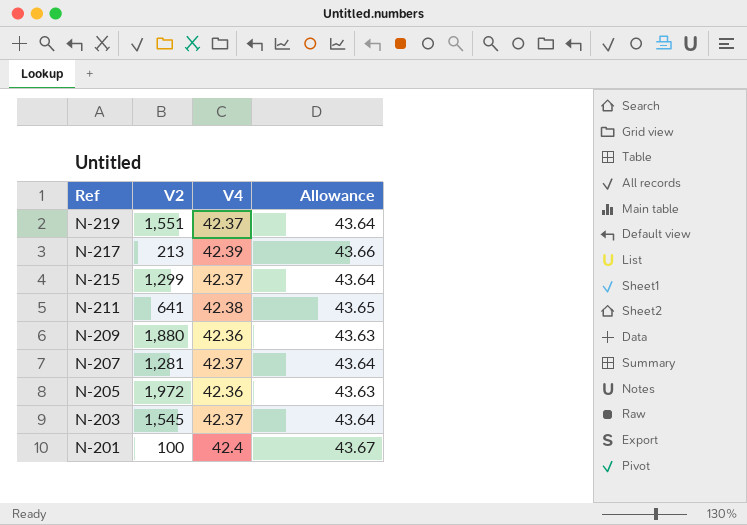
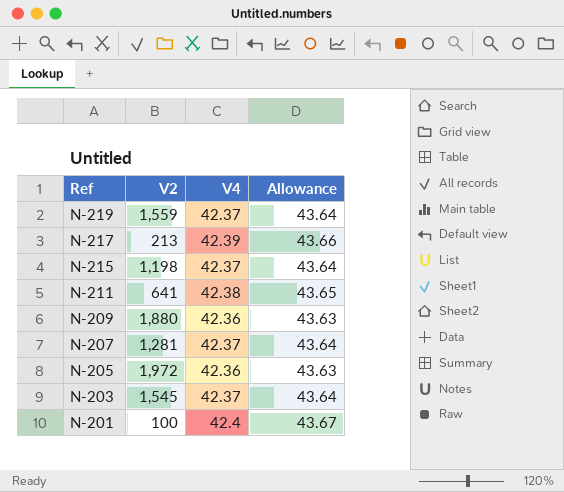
N-219 | V2: 1,551 -> 1,559
N-215 | V2: 1,299 -> 1,198

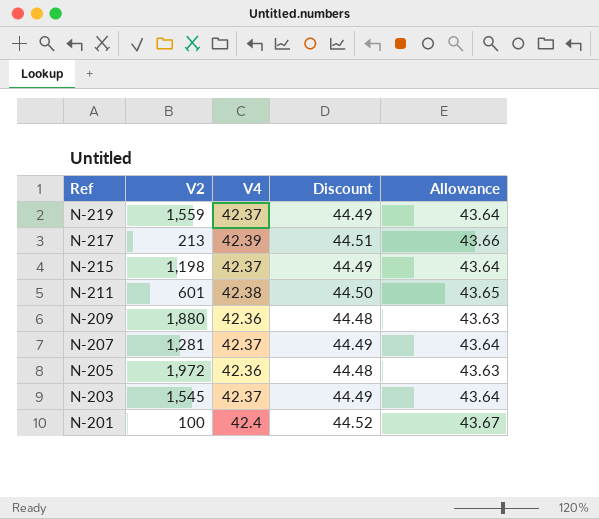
column Discount | formula: none -> [V4] * 1.05
N-211 | V2: 641 -> 601

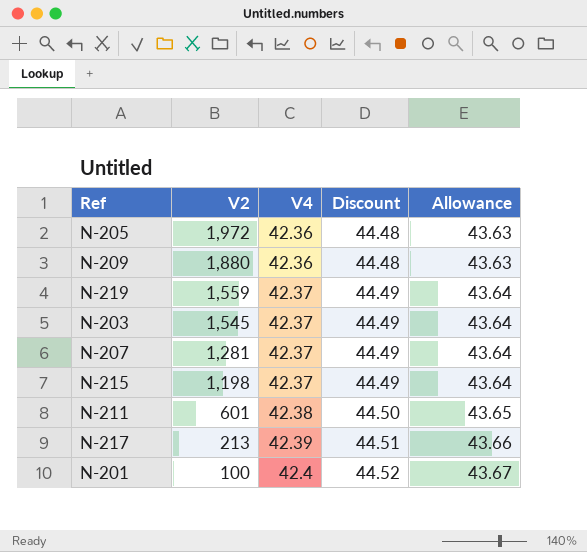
row order: Ref descending -> V2 descending

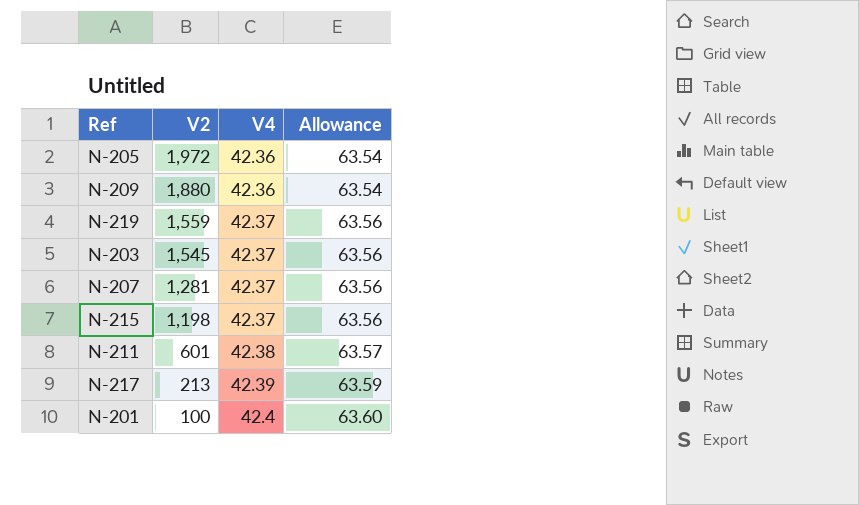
column Discount | formula: [V4] * 1.05 -> none
column Allowance | formula: [V4] * 1.03 -> [V4] * 1.5

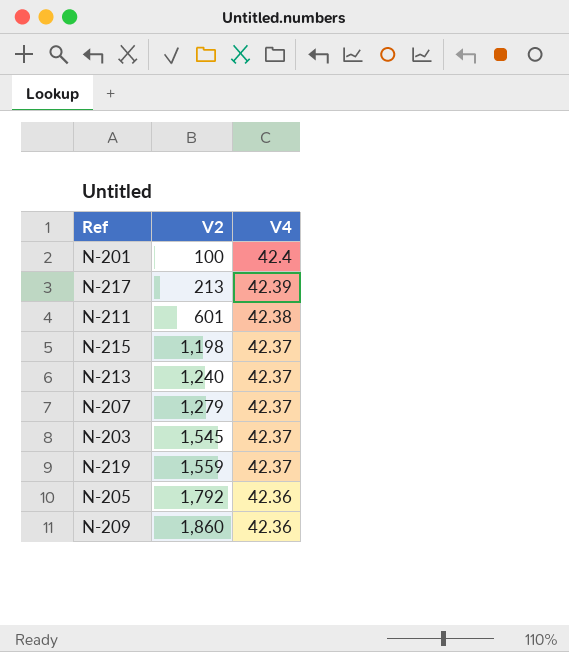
row order: V2 descending -> V2 ascending
column Allowance | formula: [V4] * 1.5 -> none
row N-213: none -> 1,240 | 42.37
N-207 | V2: 1,281 -> 1,279
N-205 | V2: 1,972 -> 1,792
N-209 | V2: 1,880 -> 1,860

